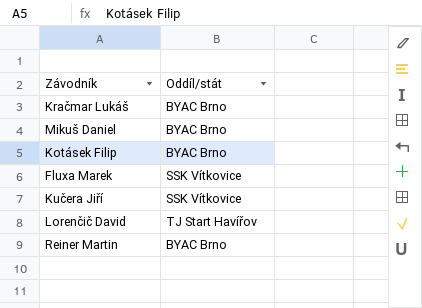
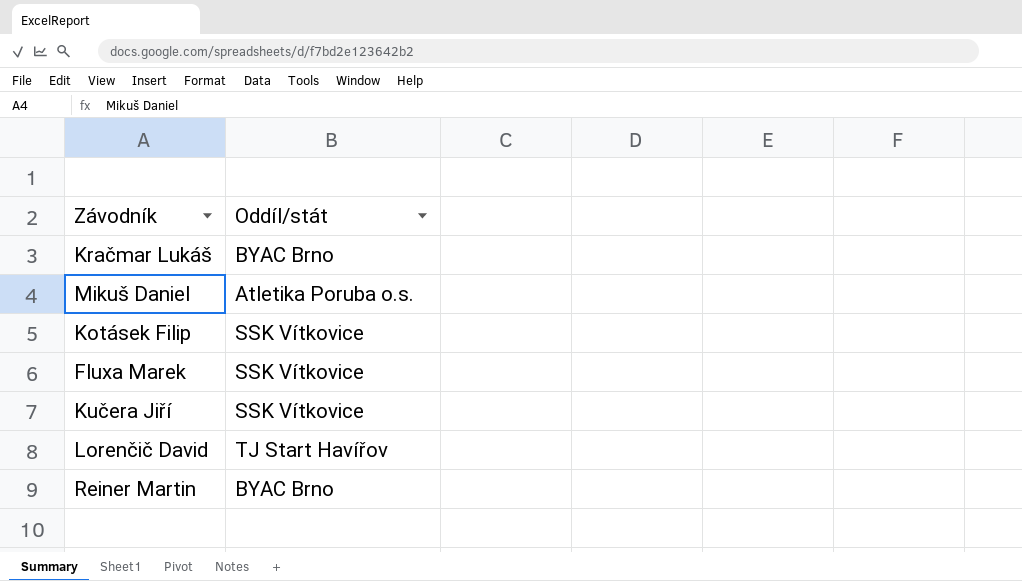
Mikuš Daniel | Oddíl/stát: BYAC Brno -> Atletika Poruba o.s.
Kotásek Filip | Oddíl/stát: BYAC Brno -> SSK Vítkovice

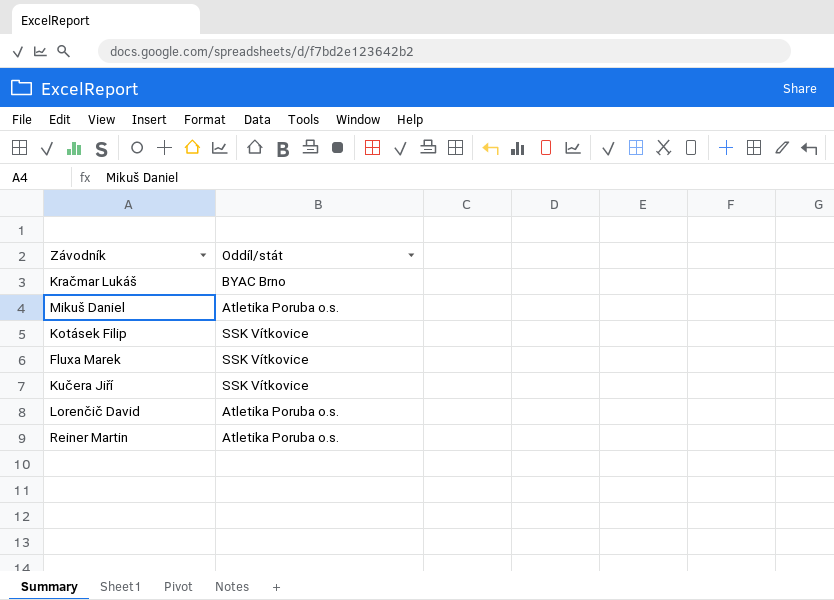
Lorenčič David | Oddíl/stát: TJ Start Havířov -> Atletika Poruba o.s.
Reiner Martin | Oddíl/stát: BYAC Brno -> Atletika Poruba o.s.

